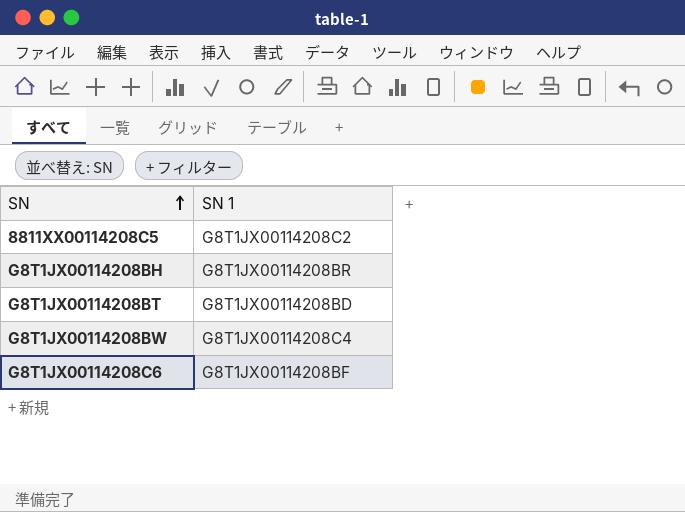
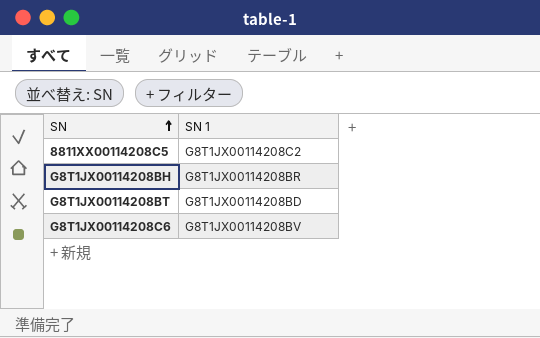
row G8T1JX00114208BW: G8T1JX00114208C4 -> none
G8T1JX00114208C6 | SN 1: G8T1JX00114208BF -> G8T1JX00114208BV

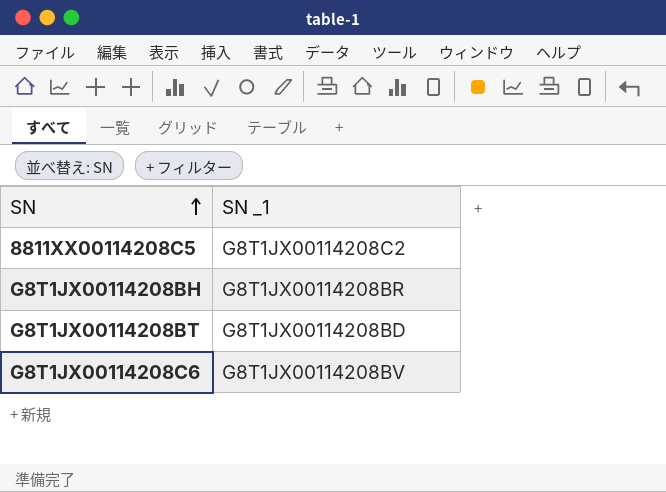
column name: SN 1 -> SN _1

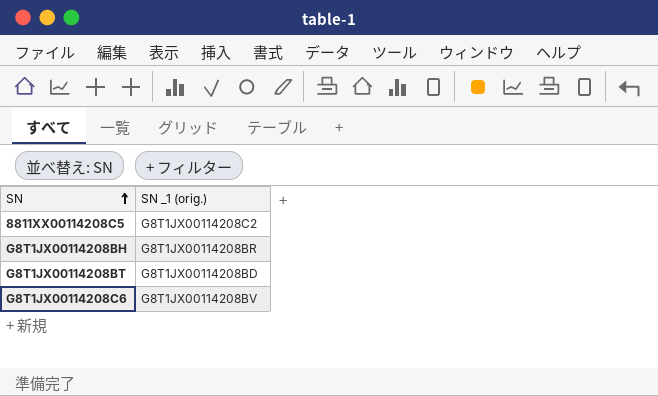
column name: SN _1 -> SN _1 (orig.)

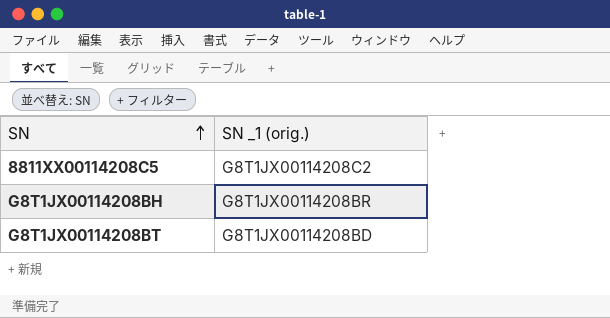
row G8T1JX00114208C6: G8T1JX00114208BV -> none

